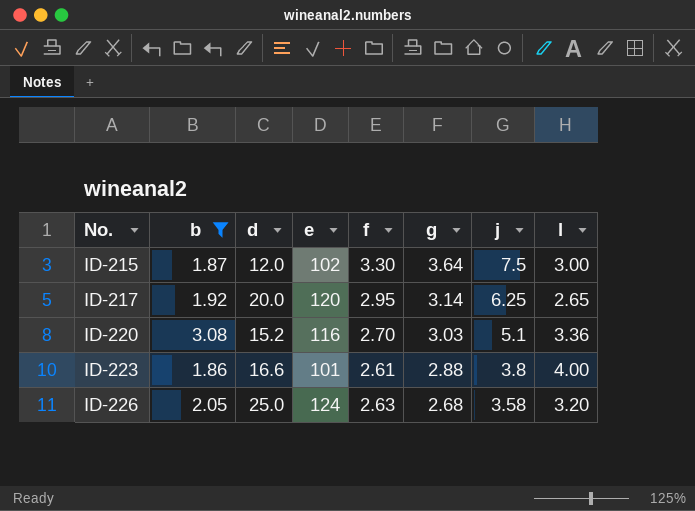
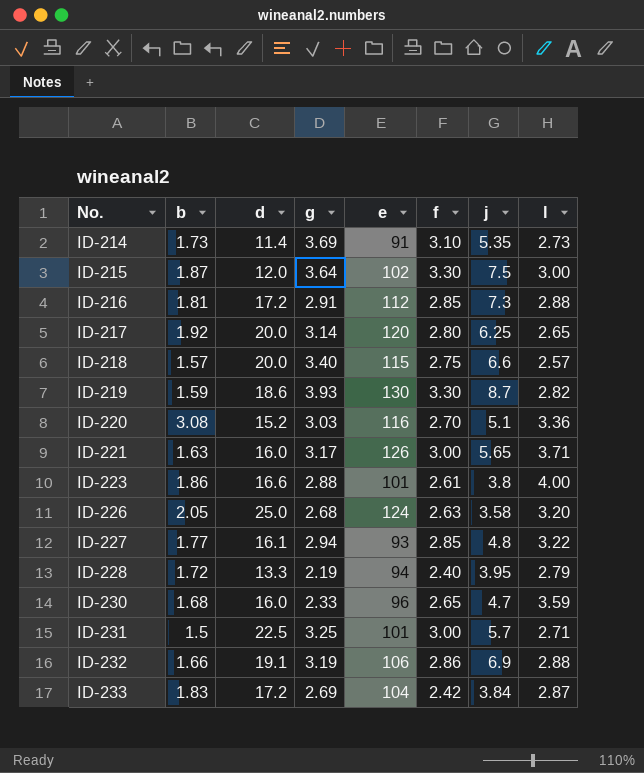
filter: b >= 1.86 -> none
column g | position: 6 -> 4
ID-217 | f: 2.95 -> 2.80

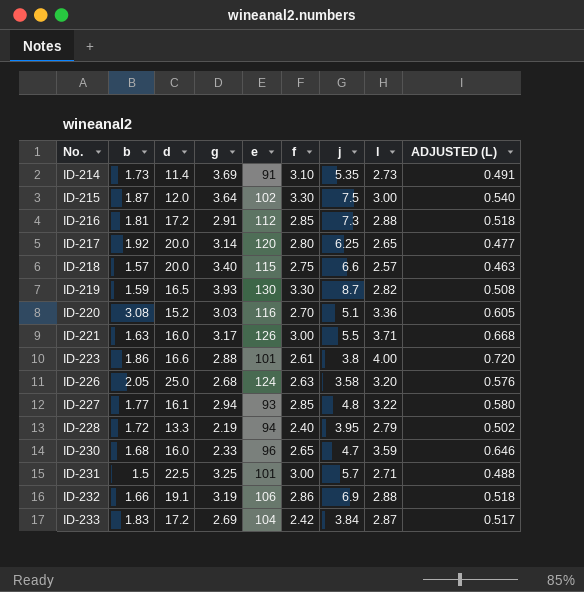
column ADJUSTED (L) | formula: none -> [l] * 0.18
ID-219 | d: 18.6 -> 16.5
ID-221 | j: 5.65 -> 5.5

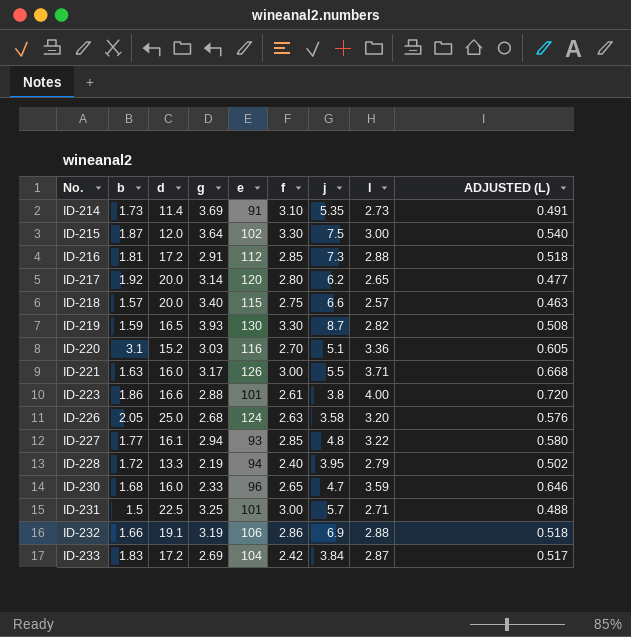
ID-217 | j: 6.25 -> 6.2
ID-220 | b: 3.08 -> 3.1

